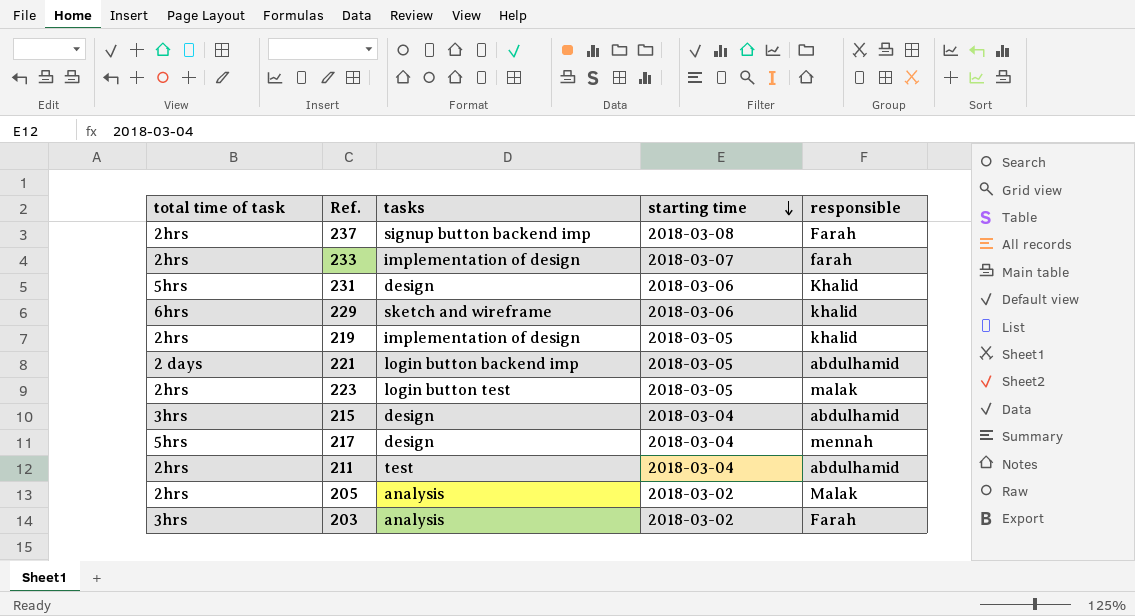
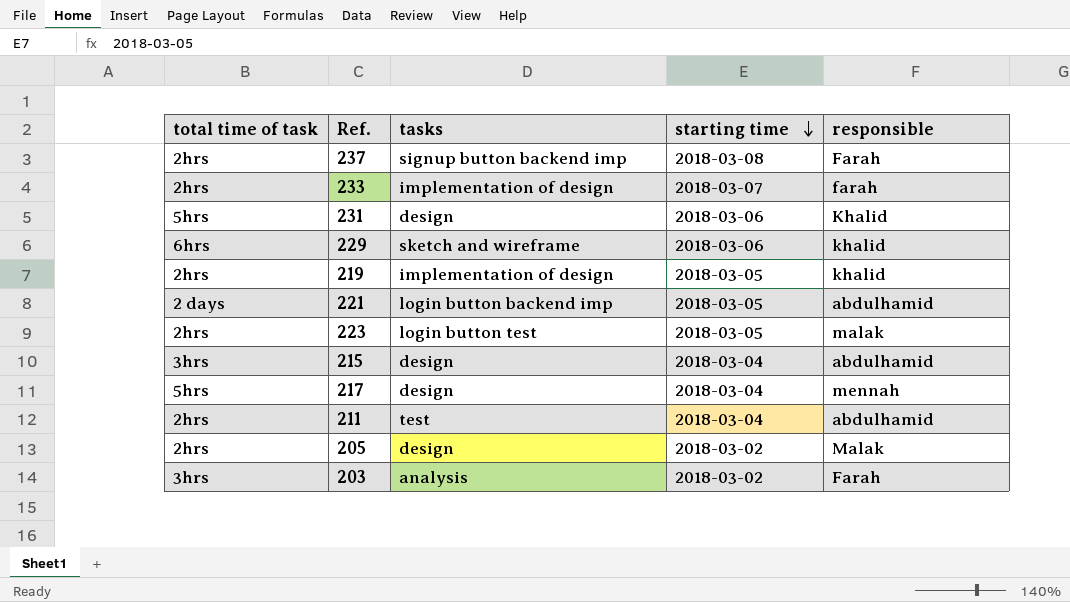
205 | tasks: analysis -> design

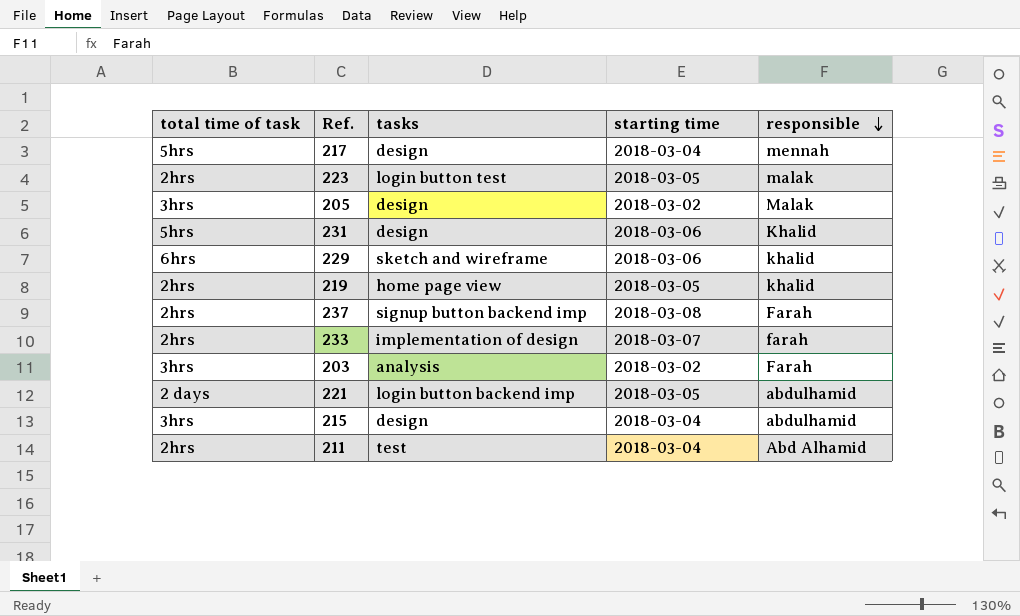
row order: starting time descending -> responsible descending
205 | total time of task: 2hrs -> 3hrs
219 | tasks: implementation of design -> home page view
211 | responsible: abdulhamid -> Abd Alhamid

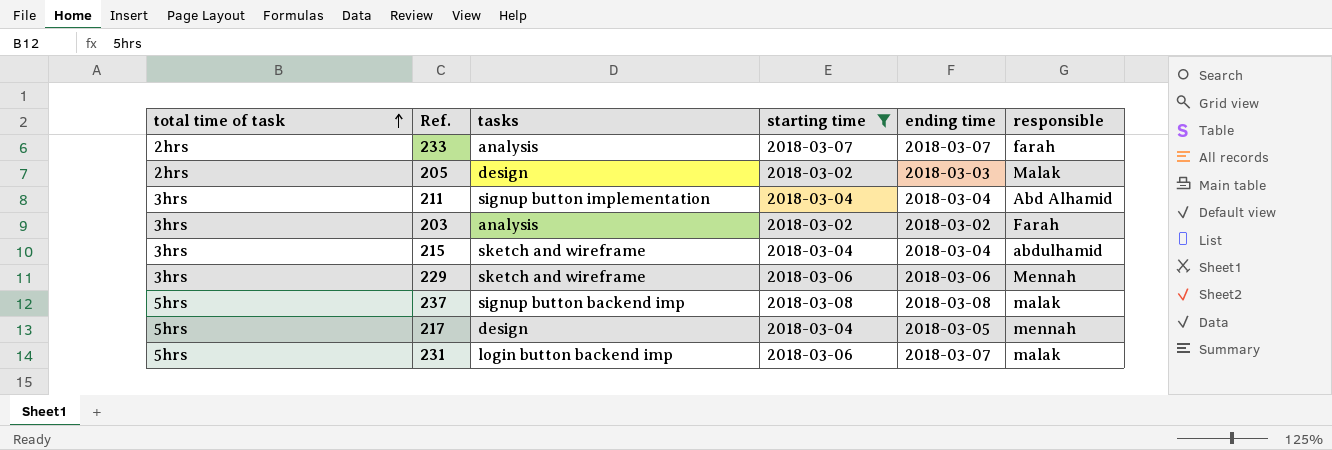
filter: none -> starting time != 2018-03-05
row order: responsible descending -> total time of task ascending
column ending time | position: none -> 5
233 | tasks: implementation of design -> analysis
205 | total time of task: 3hrs -> 2hrs
211 | total time of task: 2hrs -> 3hrs
211 | tasks: test -> signup button implementation
215 | tasks: design -> sketch and wireframe
229 | total time of task: 6hrs -> 3hrs
229 | responsible: khalid -> Mennah
237 | total time of task: 2hrs -> 5hrs
237 | responsible: Farah -> malak
231 | tasks: design -> login button backend imp
231 | responsible: Khalid -> malak

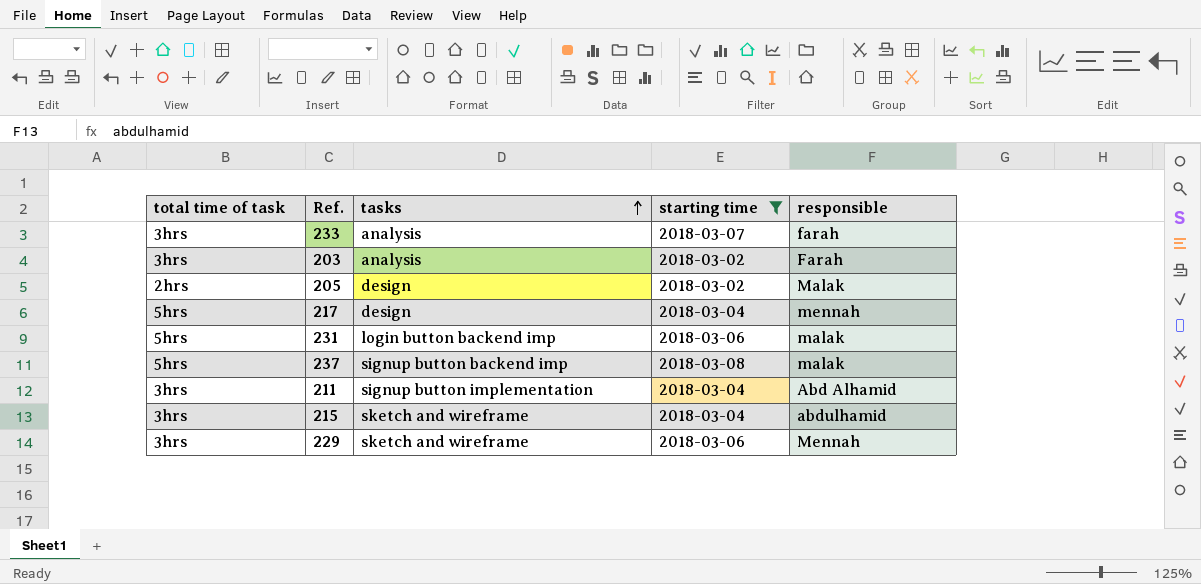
row order: total time of task ascending -> tasks ascending
column ending time | position: 5 -> none
233 | total time of task: 2hrs -> 3hrs

